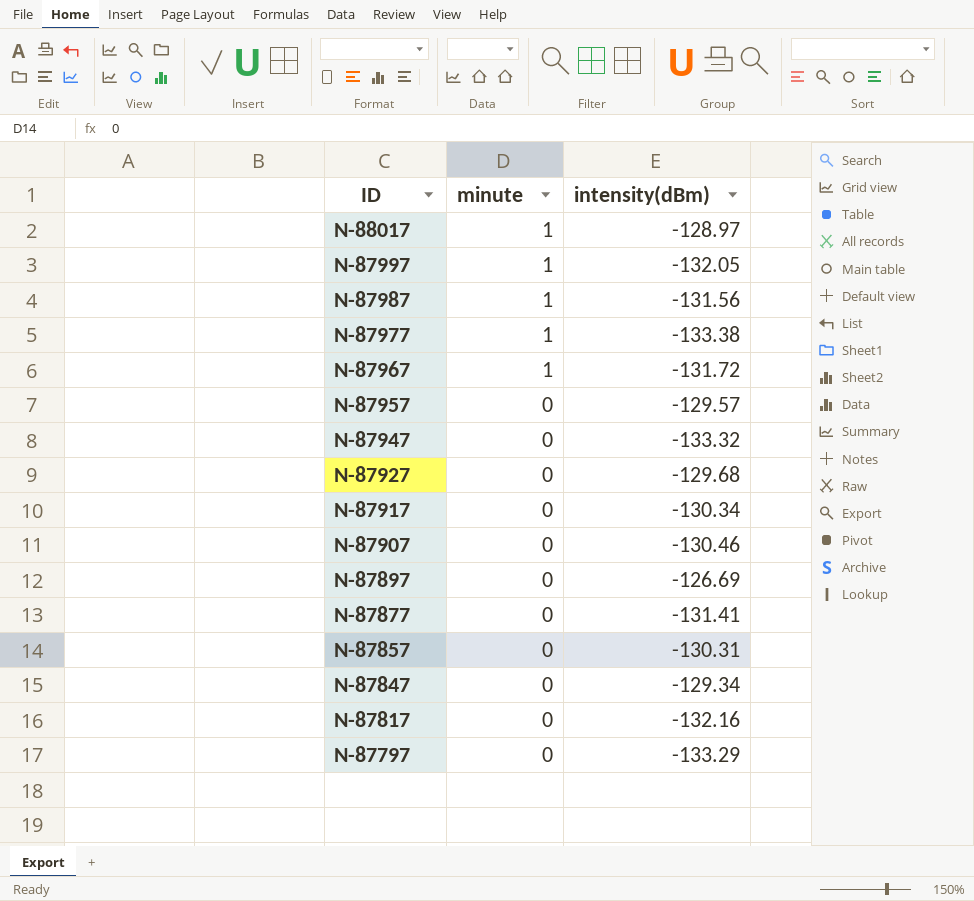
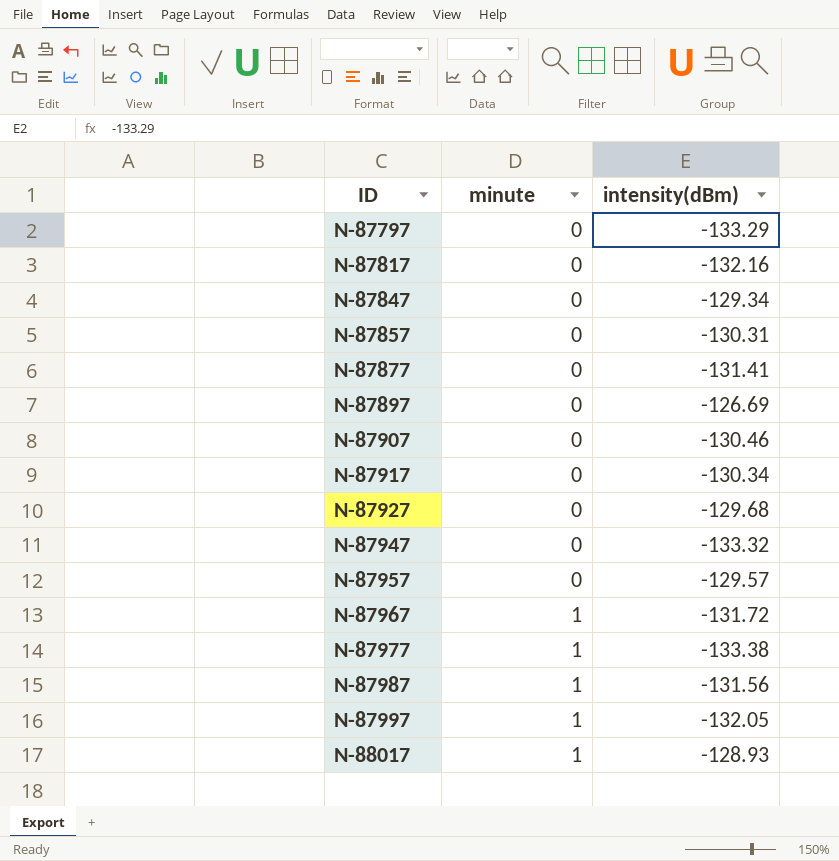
row order: ID descending -> ID ascending
N-88017 | intensity(dBm): -128.97 -> -128.93

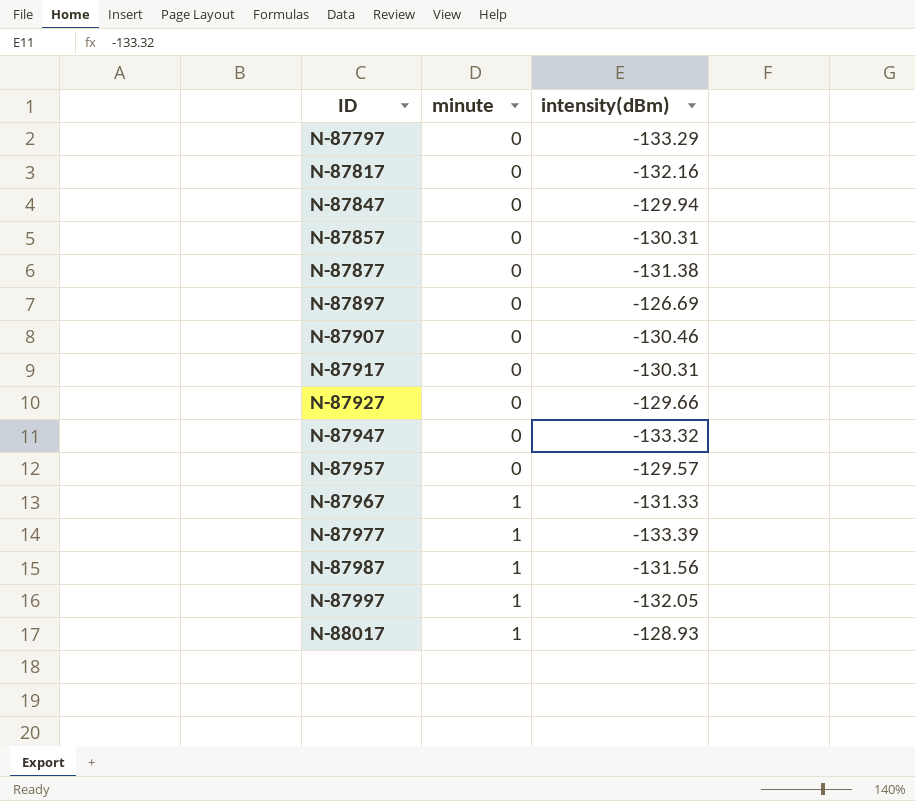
N-87847 | intensity(dBm): -129.34 -> -129.94
N-87877 | intensity(dBm): -131.41 -> -131.38
N-87917 | intensity(dBm): -130.34 -> -130.31
N-87927 | intensity(dBm): -129.68 -> -129.66
N-87967 | intensity(dBm): -131.72 -> -131.33
N-87977 | intensity(dBm): -133.38 -> -133.39

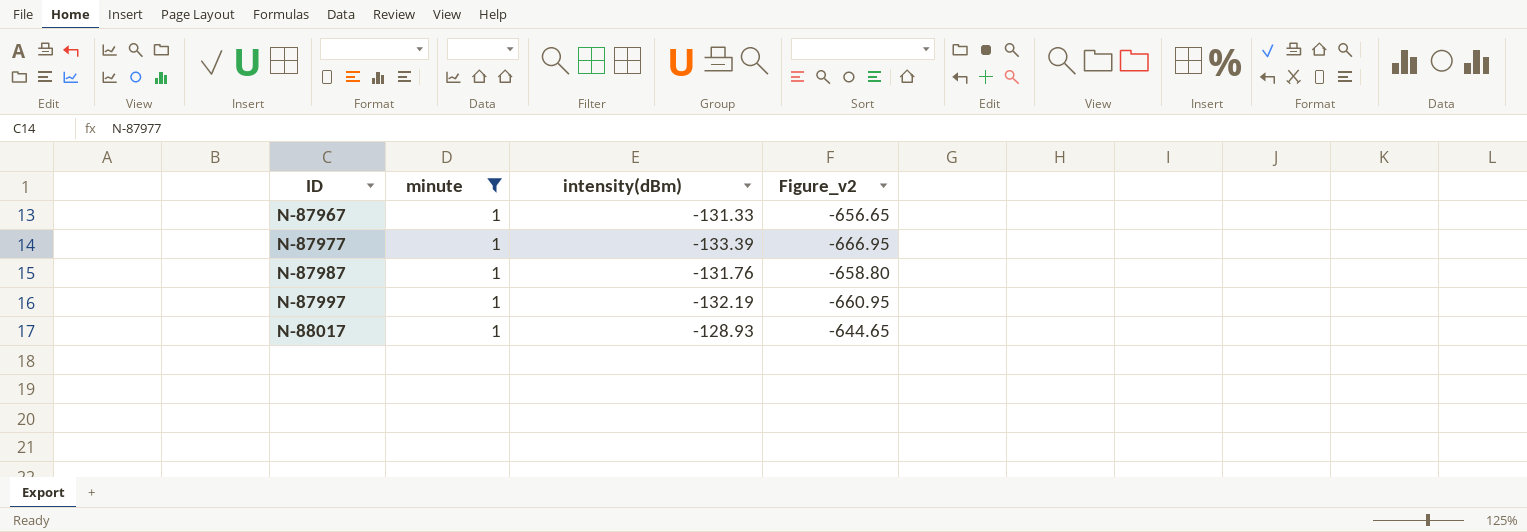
filter: none -> minute = 1
column Figure_v2 | formula: none -> [intensity(dBm)] * 5
N-87987 | intensity(dBm): -131.56 -> -131.76
N-87997 | intensity(dBm): -132.05 -> -132.19

